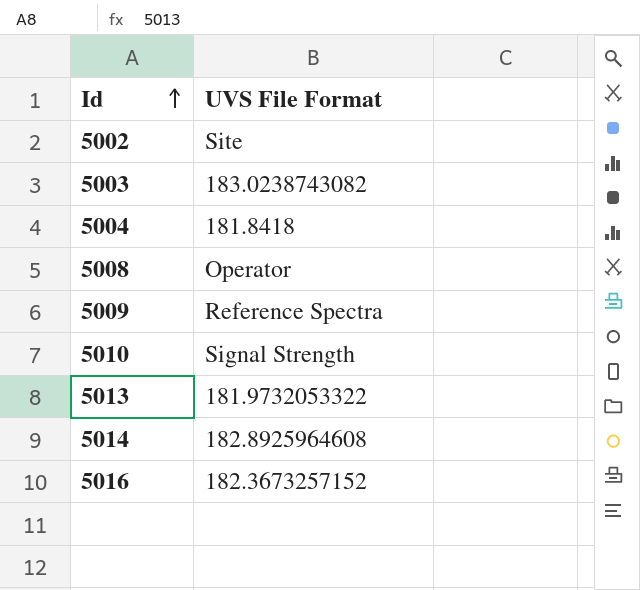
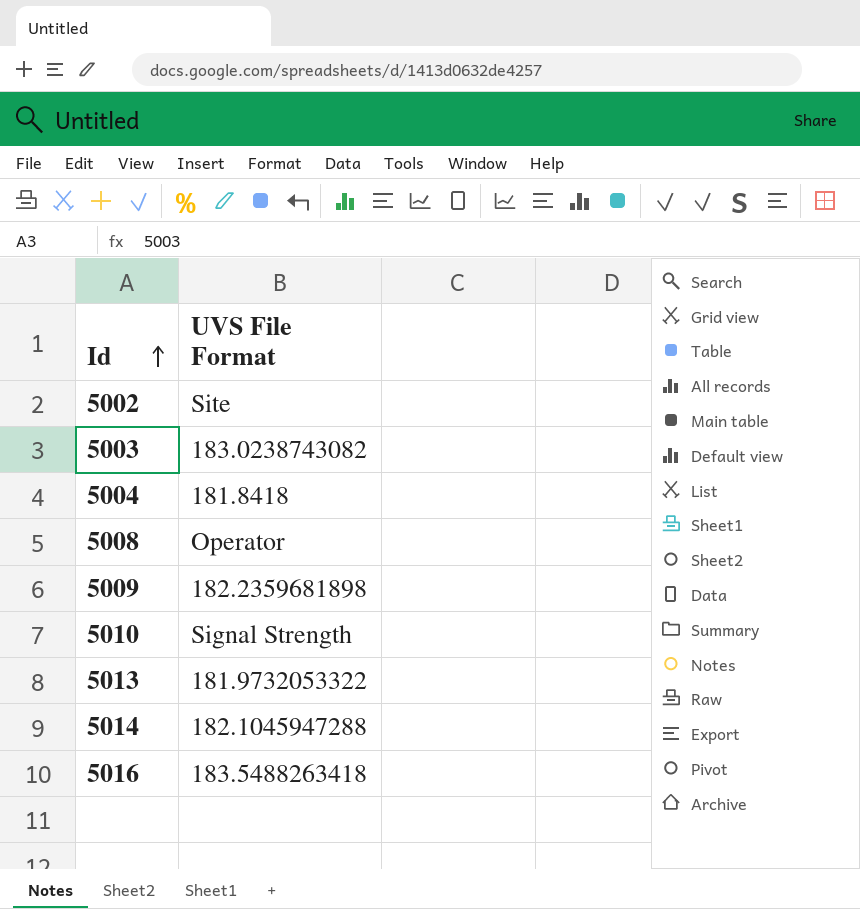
5009 | UVS File Format: Reference Spectra -> 182.2359681898
5014 | UVS File Format: 182.8925964608 -> 182.1045947288
5016 | UVS File Format: 182.3673257152 -> 183.5488263418

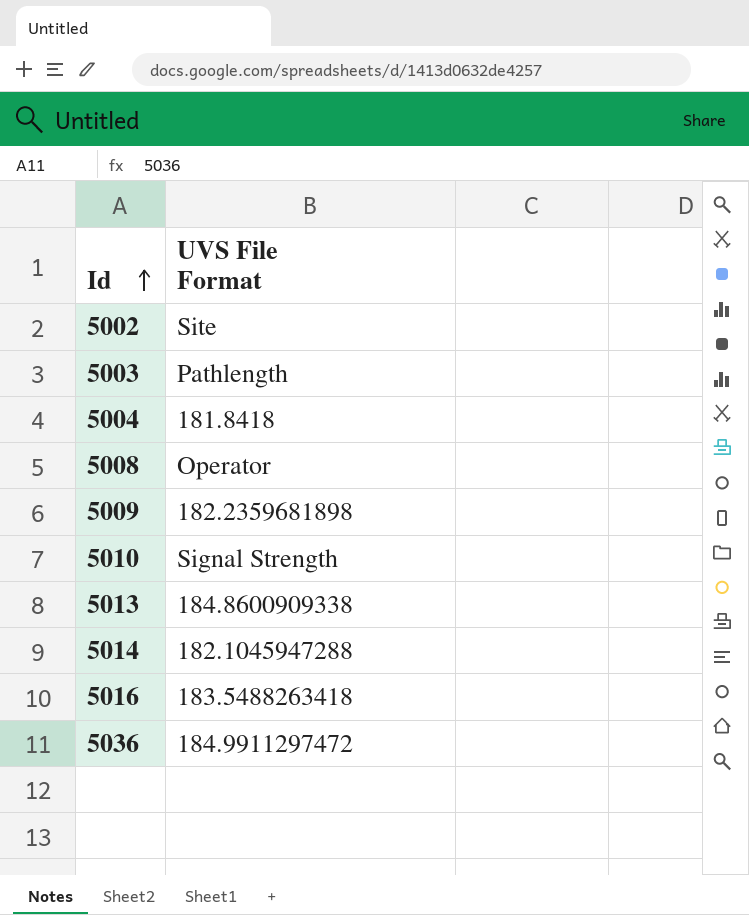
5003 | UVS File Format: 183.0238743082 -> Pathlength
5013 | UVS File Format: 181.9732053322 -> 184.8600909338
row 5036: none -> 184.9911297472

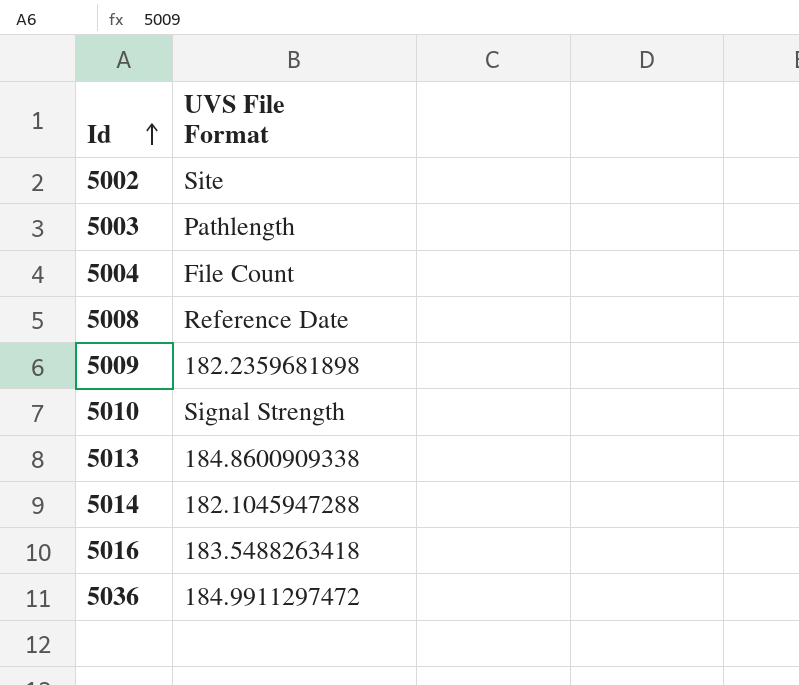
5004 | UVS File Format: 181.8418 -> File Count
5008 | UVS File Format: Operator -> Reference Date

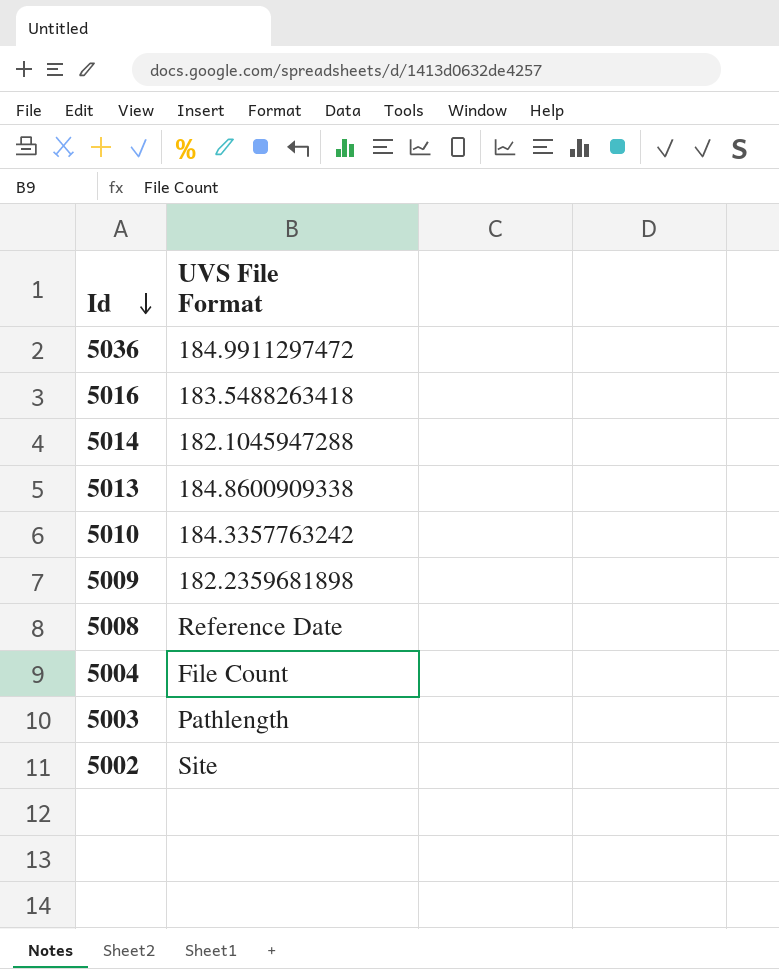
row order: Id ascending -> Id descending
5010 | UVS File Format: Signal Strength -> 184.3357763242

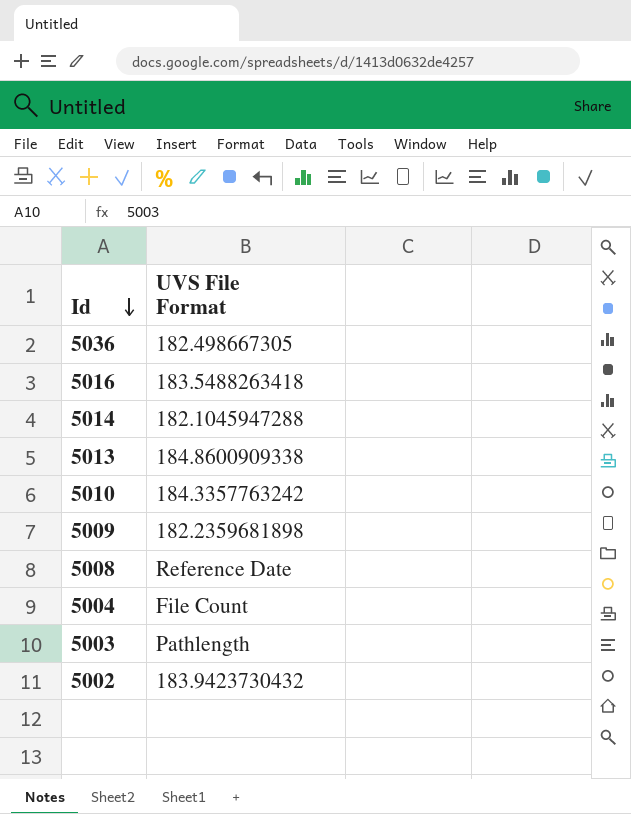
5036 | UVS File Format: 184.9911297472 -> 182.498667305
5002 | UVS File Format: Site -> 183.9423730432

